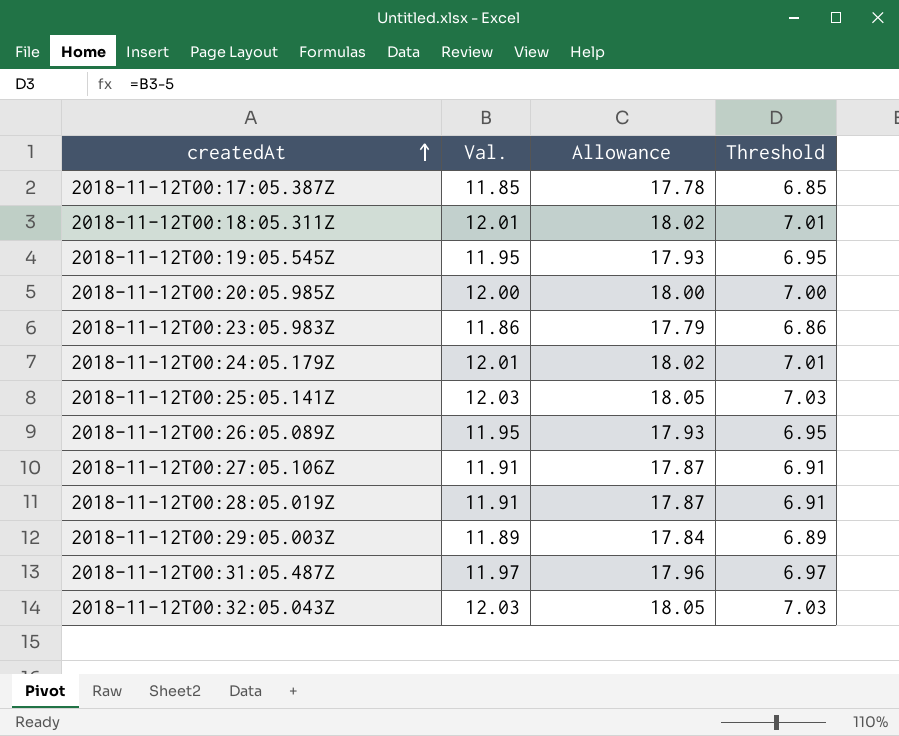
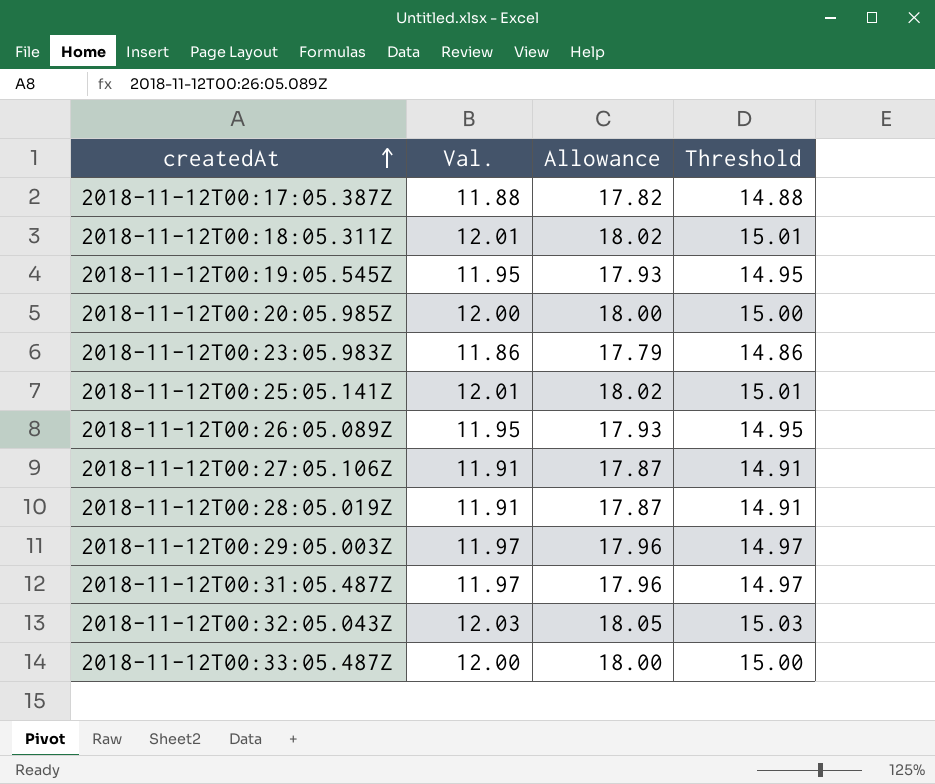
column Threshold | formula: [Val.] - 5 -> [Val.] + 3
row 2018-11-12T00:24:05.179Z: 12.01 | 18.02 | 7.01 -> none
2018-11-12T00:17:05.387Z | Val.: 11.85 -> 11.88
2018-11-12T00:17:05.387Z | Allowance: 17.78 -> 17.82
2018-11-12T00:25:05.141Z | Val.: 12.03 -> 12.01
2018-11-12T00:25:05.141Z | Allowance: 18.05 -> 18.02
2018-11-12T00:29:05.003Z | Val.: 11.89 -> 11.97
2018-11-12T00:29:05.003Z | Allowance: 17.84 -> 17.96
row 2018-11-12T00:33:05.487Z: none -> 12.00 | 18.00 | 15.00

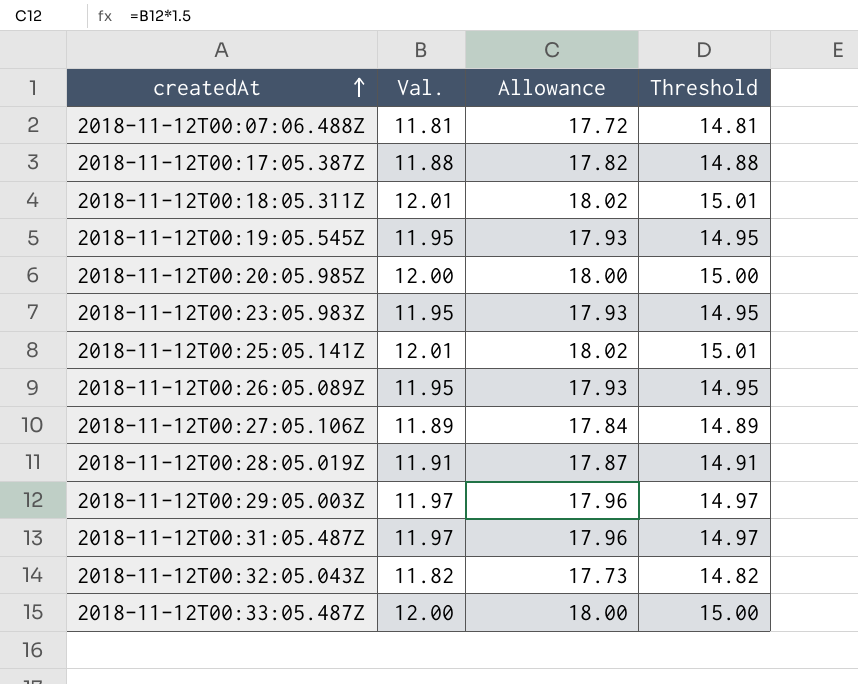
row 2018-11-12T00:07:06.488Z: none -> 11.81 | 17.72 | 14.81
2018-11-12T00:23:05.983Z | Val.: 11.86 -> 11.95
2018-11-12T00:23:05.983Z | Allowance: 17.79 -> 17.93
2018-11-12T00:23:05.983Z | Threshold: 14.86 -> 14.95
2018-11-12T00:27:05.106Z | Val.: 11.91 -> 11.89
2018-11-12T00:27:05.106Z | Allowance: 17.87 -> 17.84
2018-11-12T00:27:05.106Z | Threshold: 14.91 -> 14.89
2018-11-12T00:32:05.043Z | Val.: 12.03 -> 11.82
2018-11-12T00:32:05.043Z | Allowance: 18.05 -> 17.73
2018-11-12T00:32:05.043Z | Threshold: 15.03 -> 14.82

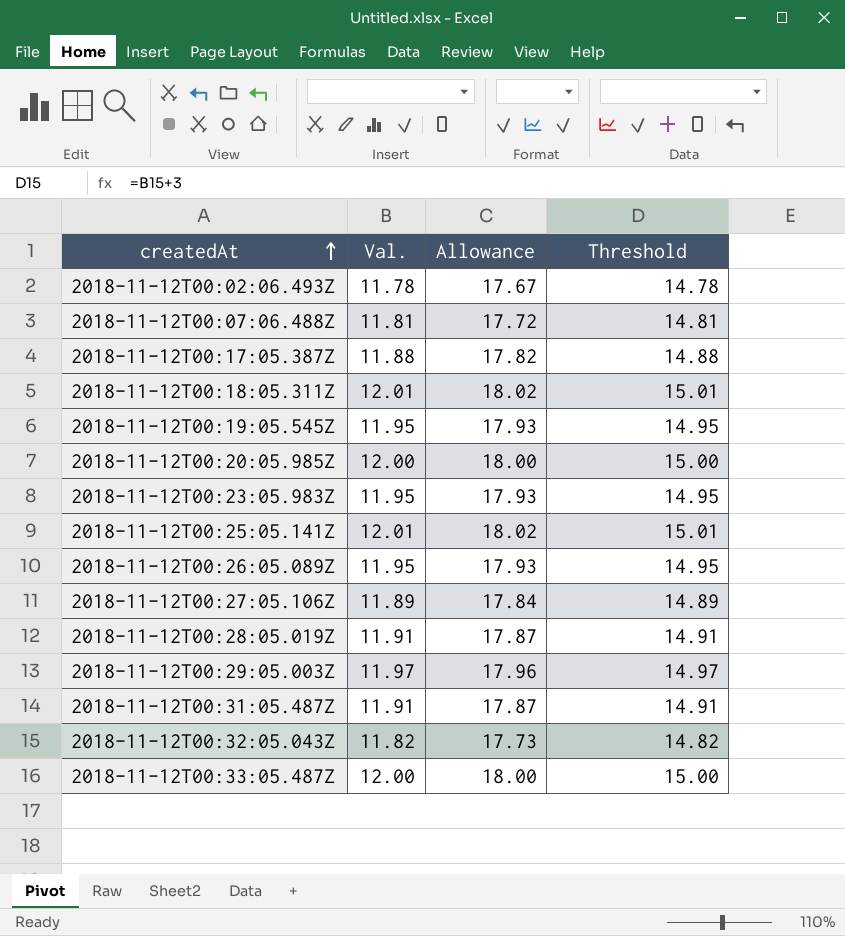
row 2018-11-12T00:02:06.493Z: none -> 11.78 | 17.67 | 14.78
2018-11-12T00:31:05.487Z | Val.: 11.97 -> 11.91
2018-11-12T00:31:05.487Z | Allowance: 17.96 -> 17.87
2018-11-12T00:31:05.487Z | Threshold: 14.97 -> 14.91

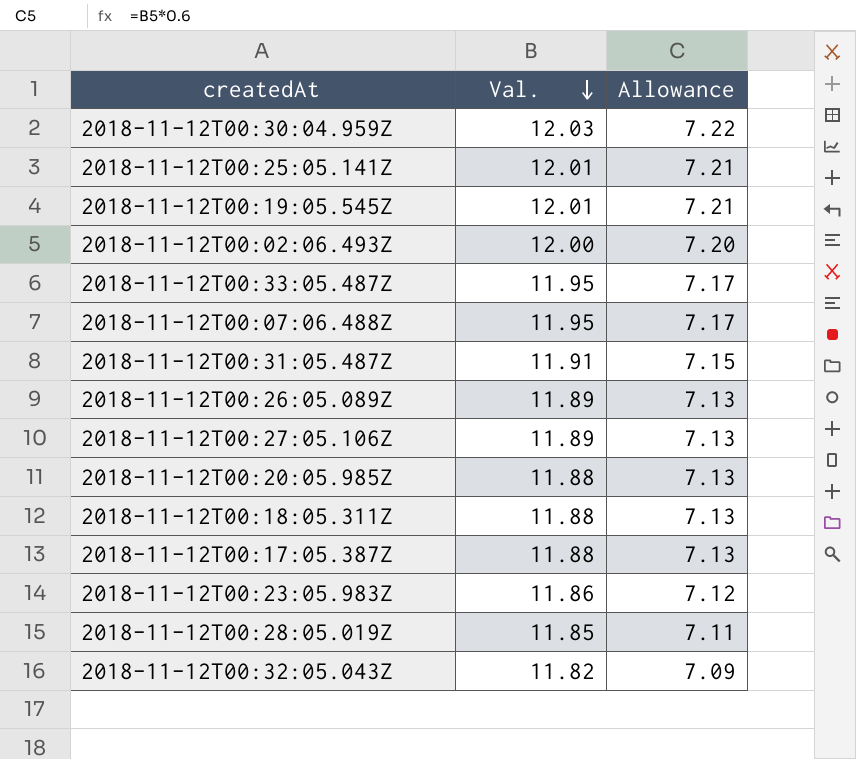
row order: createdAt ascending -> Val. descending
column Threshold | formula: [Val.] + 3 -> none
column Allowance | formula: [Val.] * 1.5 -> [Val.] * 0.6
row 2018-11-12T00:29:05.003Z: 11.97 | 17.96 | 14.97 -> none
row 2018-11-12T00:30:04.959Z: none -> 12.03 | 7.22
2018-11-12T00:19:05.545Z | Val.: 11.95 -> 12.01
2018-11-12T00:02:06.493Z | Val.: 11.78 -> 12.00
2018-11-12T00:33:05.487Z | Val.: 12.00 -> 11.95
2018-11-12T00:07:06.488Z | Val.: 11.81 -> 11.95
2018-11-12T00:26:05.089Z | Val.: 11.95 -> 11.89
2018-11-12T00:20:05.985Z | Val.: 12.00 -> 11.88
2018-11-12T00:18:05.311Z | Val.: 12.01 -> 11.88
2018-11-12T00:23:05.983Z | Val.: 11.95 -> 11.86
2018-11-12T00:28:05.019Z | Val.: 11.91 -> 11.85

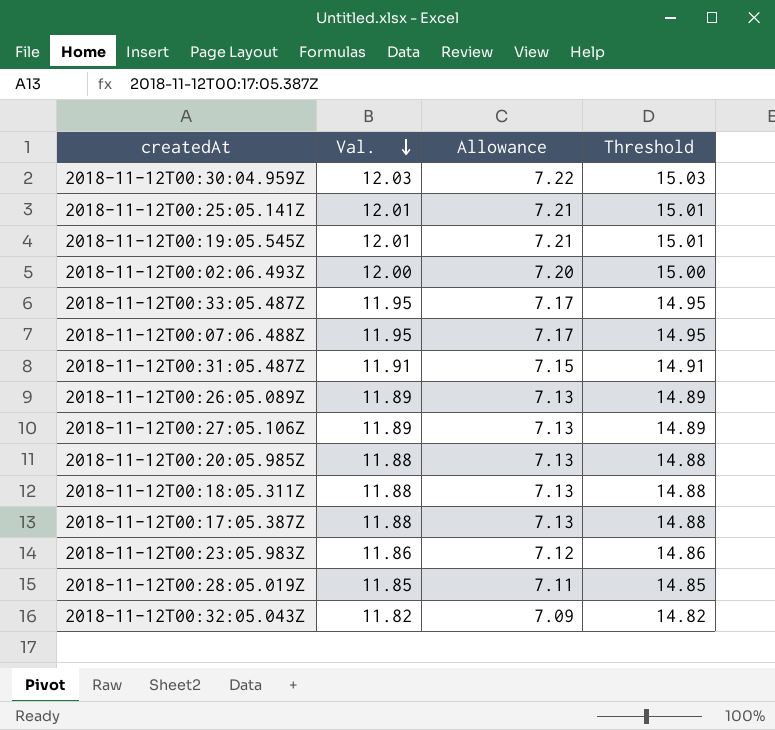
column Threshold | formula: none -> [Val.] + 3

